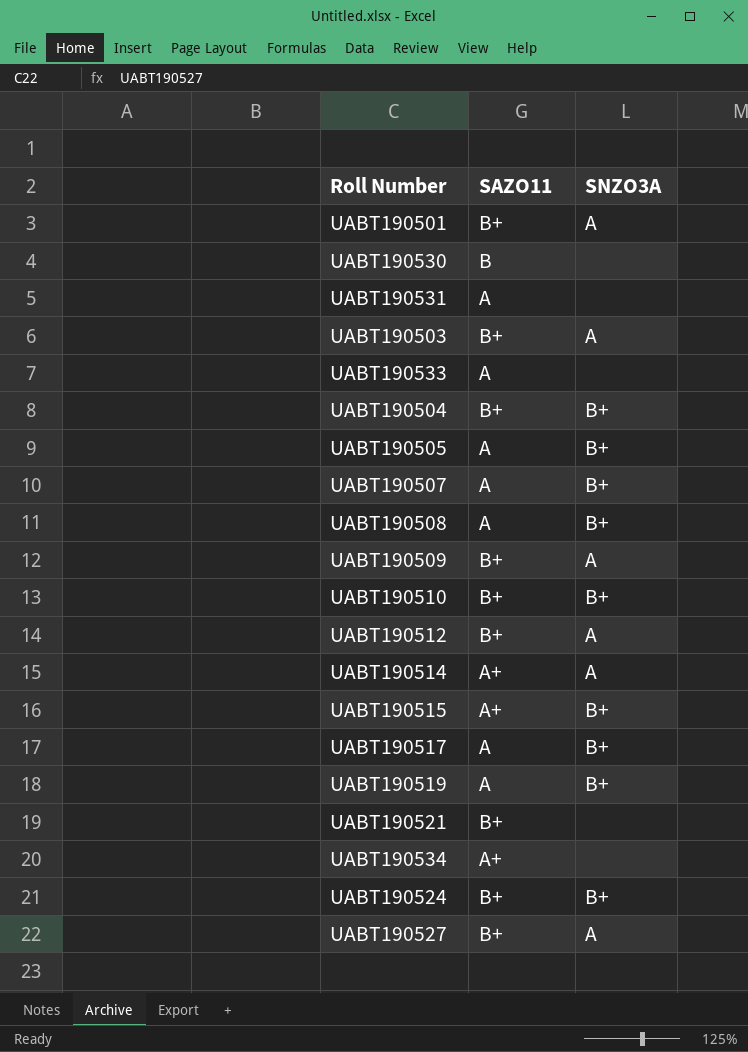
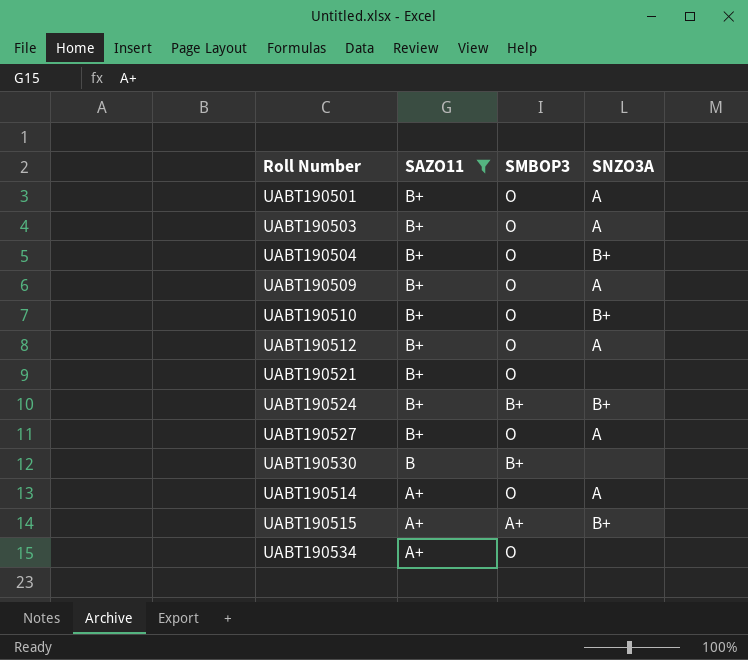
filter: none -> SAZO11 != A
row order: none -> SAZO11 descending
column SMBOP3 | position: none -> 3

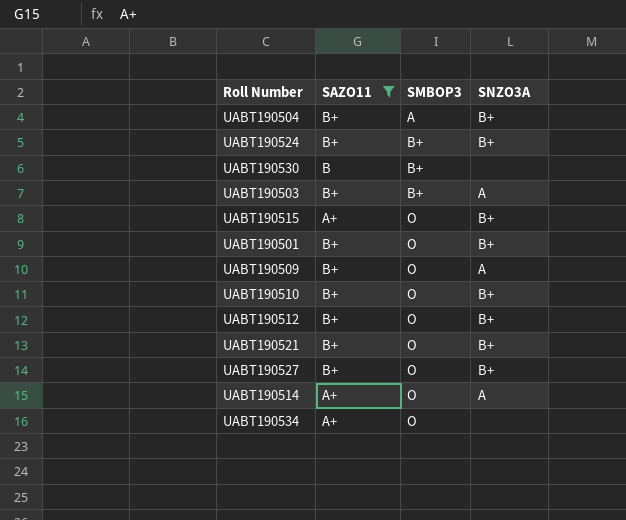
row order: SAZO11 descending -> SMBOP3 ascending
UABT190504 | SMBOP3: O -> A
UABT190503 | SMBOP3: O -> B+
UABT190515 | SMBOP3: A+ -> O
UABT190501 | SNZO3A: A -> B+
UABT190512 | SNZO3A: A -> B+
UABT190521 | SNZO3A: none -> B+
UABT190527 | SNZO3A: A -> B+

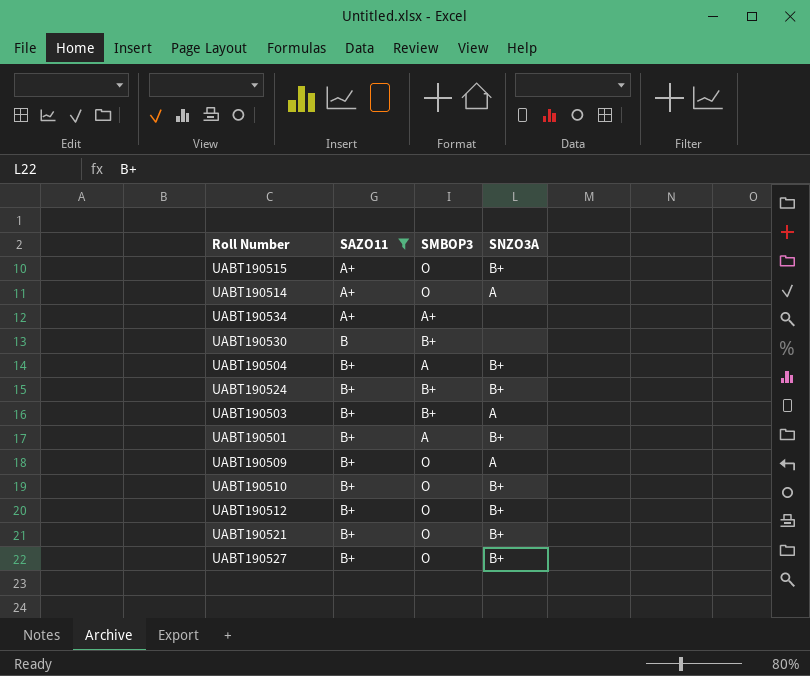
row order: SMBOP3 ascending -> SAZO11 ascending
UABT190534 | SMBOP3: O -> A+
UABT190501 | SMBOP3: O -> A

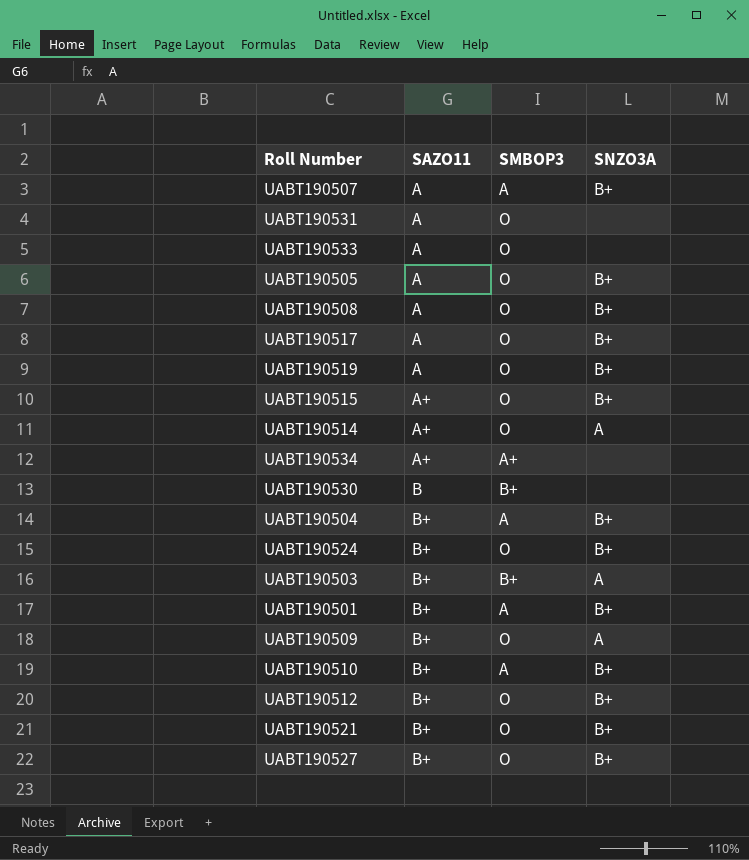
filter: SAZO11 != A -> none
UABT190524 | SMBOP3: B+ -> O
UABT190510 | SMBOP3: O -> A

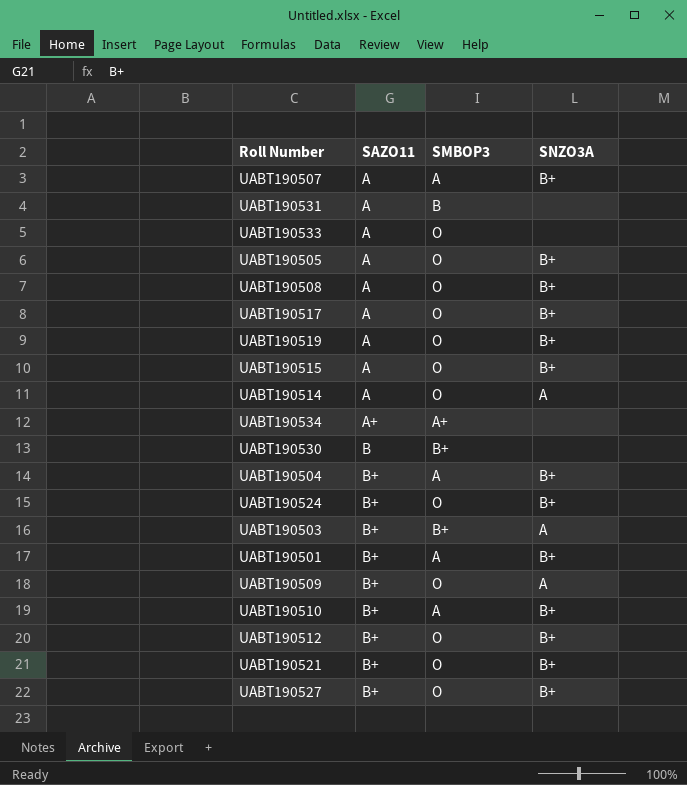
UABT190531 | SMBOP3: O -> B
UABT190515 | SAZO11: A+ -> A
UABT190514 | SAZO11: A+ -> A

